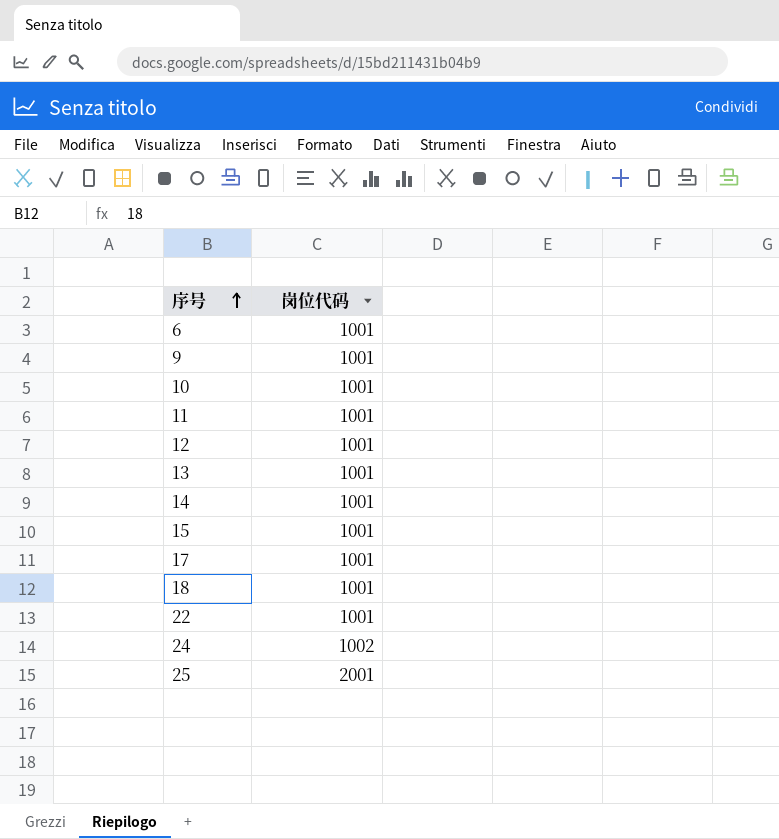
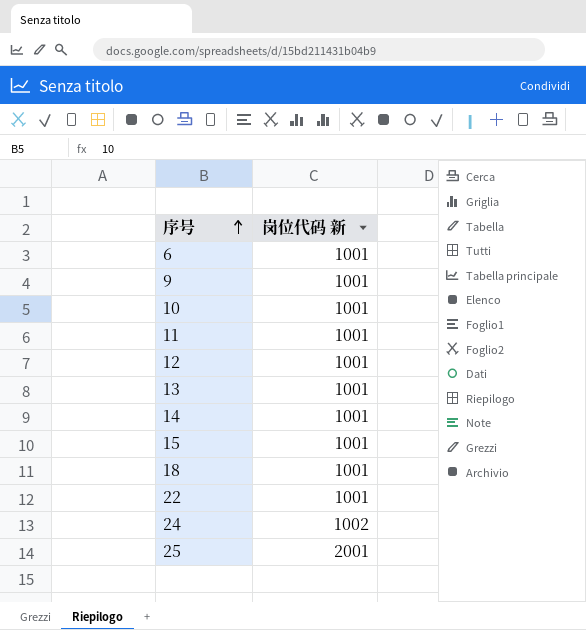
column name: 岗位代码 -> 岗位代码 新
row 17: 1001 -> none

